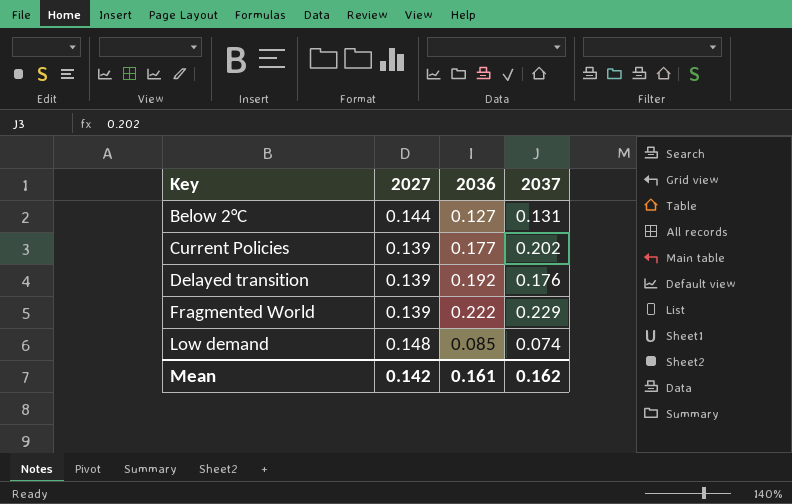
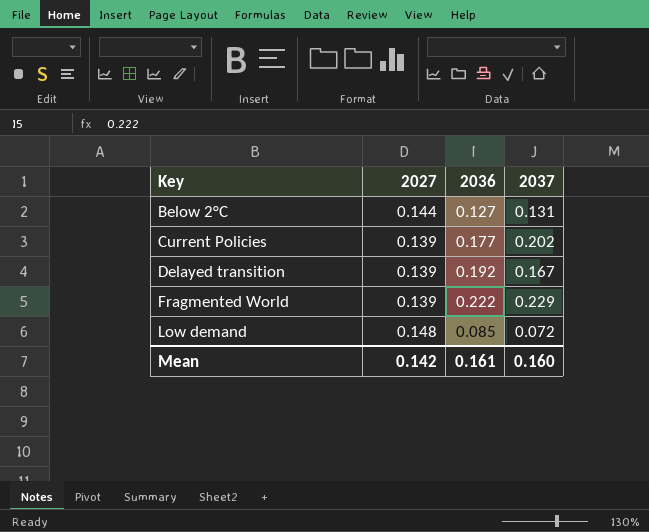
Delayed transition | 2037: 0.176 -> 0.167
Low demand | 2037: 0.074 -> 0.072
Mean | 2037: 0.162 -> 0.160

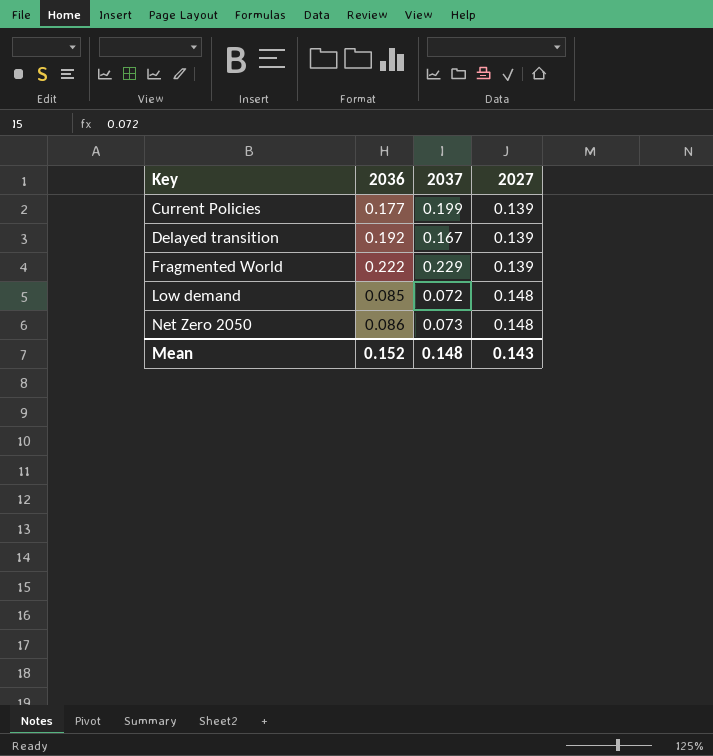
column 2027 | position: 2 -> 4
row Below 2°C: 0.144 | 0.127 | 0.131 -> none
Current Policies | 2037: 0.202 -> 0.199
row Net Zero 2050: none -> 0.086 | 0.073 | 0.148
Mean | 2036: 0.161 -> 0.152
Mean | 2037: 0.160 -> 0.148
Mean | 2027: 0.142 -> 0.143

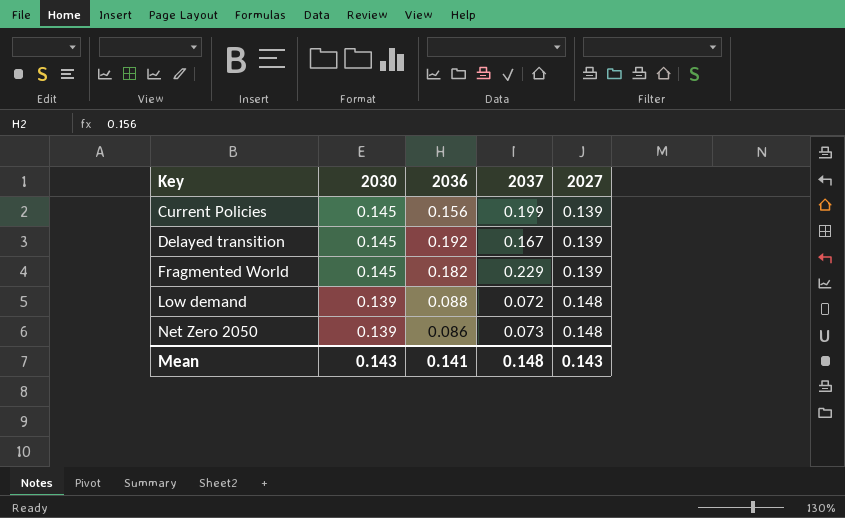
column 2030 | position: none -> 2
Current Policies | 2036: 0.177 -> 0.156
Fragmented World | 2036: 0.222 -> 0.182
Low demand | 2036: 0.085 -> 0.088
Mean | 2036: 0.152 -> 0.141

